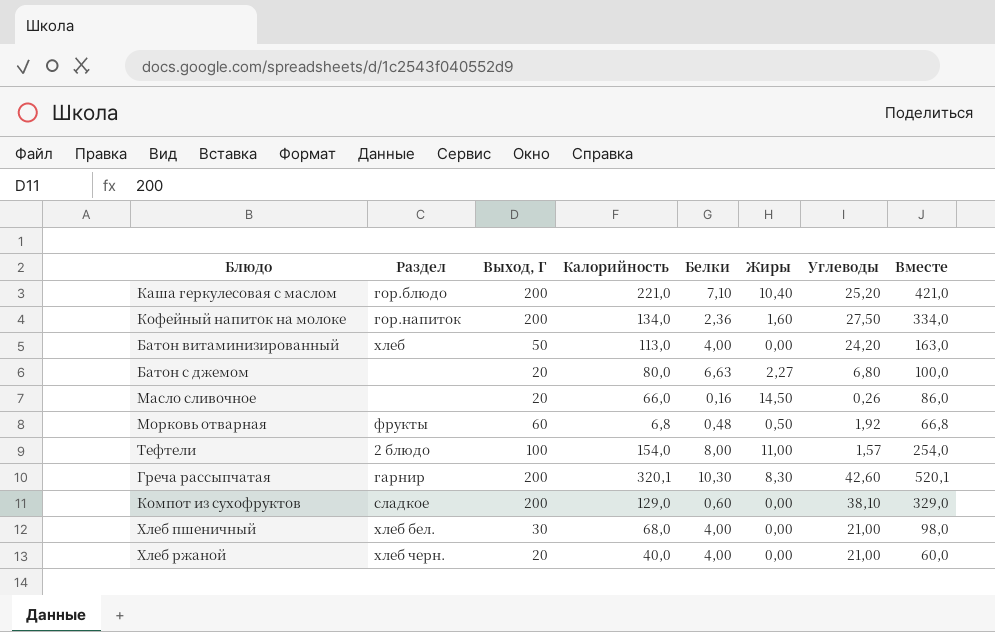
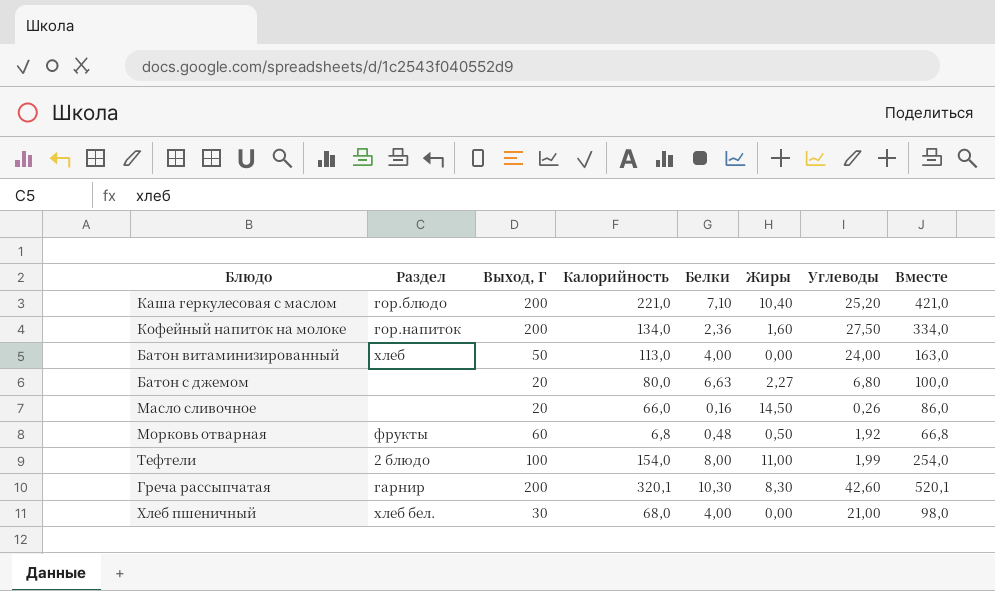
row Компот из сухофруктов: сладкое | 200 | 129,0 | 0,60 | 0,00 | 38,10 | 329,0 -> none
row Хлеб ржаной: хлеб черн. | 20 | 40,0 | 4,00 | 0,00 | 21,00 | 60,0 -> none
Батон витаминизированный | Углеводы: 24,20 -> 24,00
Тефтели | Углеводы: 1,57 -> 1,99

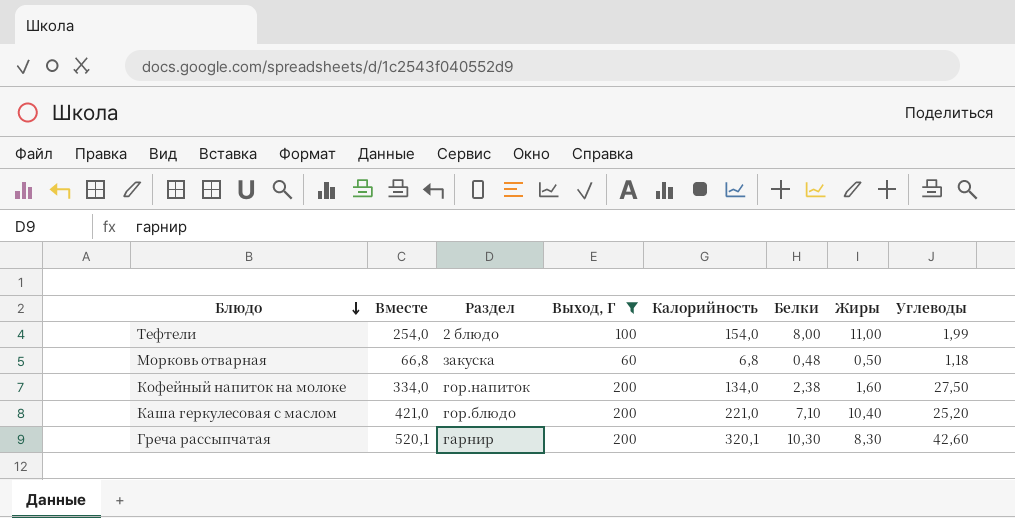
filter: none -> Выход, Г >= 60
row order: none -> Блюдо descending
column Вместе | position: 8 -> 2
Морковь отварная | Раздел: фрукты -> закуска
Морковь отварная | Углеводы: 1,92 -> 1,18
Кофейный напиток на молоке | Белки: 2,36 -> 2,38

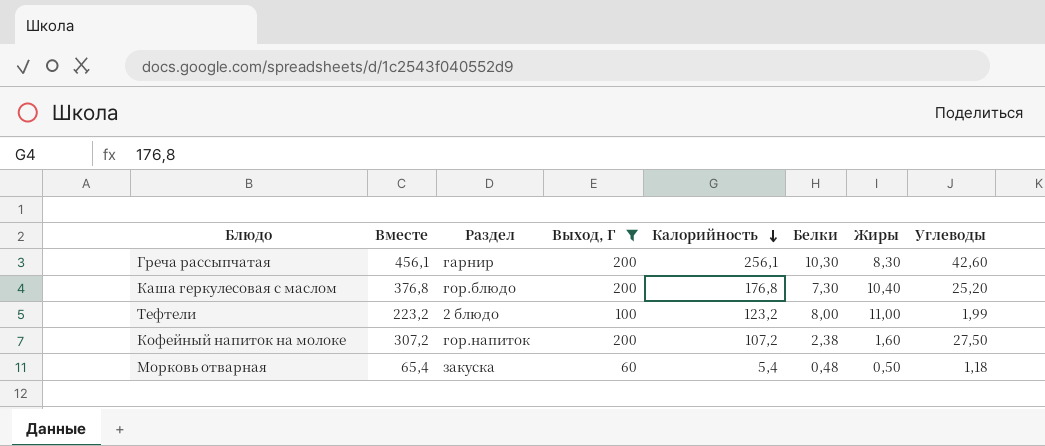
row order: Блюдо descending -> Калорийность descending
Греча рассыпчатая | Вместе: 520,1 -> 456,1
Греча рассыпчатая | Калорийность: 320,1 -> 256,1
Каша геркулесовая с маслом | Вместе: 421,0 -> 376,8
Каша геркулесовая с маслом | Калорийность: 221,0 -> 176,8
Каша геркулесовая с маслом | Белки: 7,10 -> 7,30
Тефтели | Вместе: 254,0 -> 223,2
Тефтели | Калорийность: 154,0 -> 123,2
Кофейный напиток на молоке | Вместе: 334,0 -> 307,2
Кофейный напиток на молоке | Калорийность: 134,0 -> 107,2
Морковь отварная | Вместе: 66,8 -> 65,4
Морковь отварная | Калорийность: 6,8 -> 5,4

